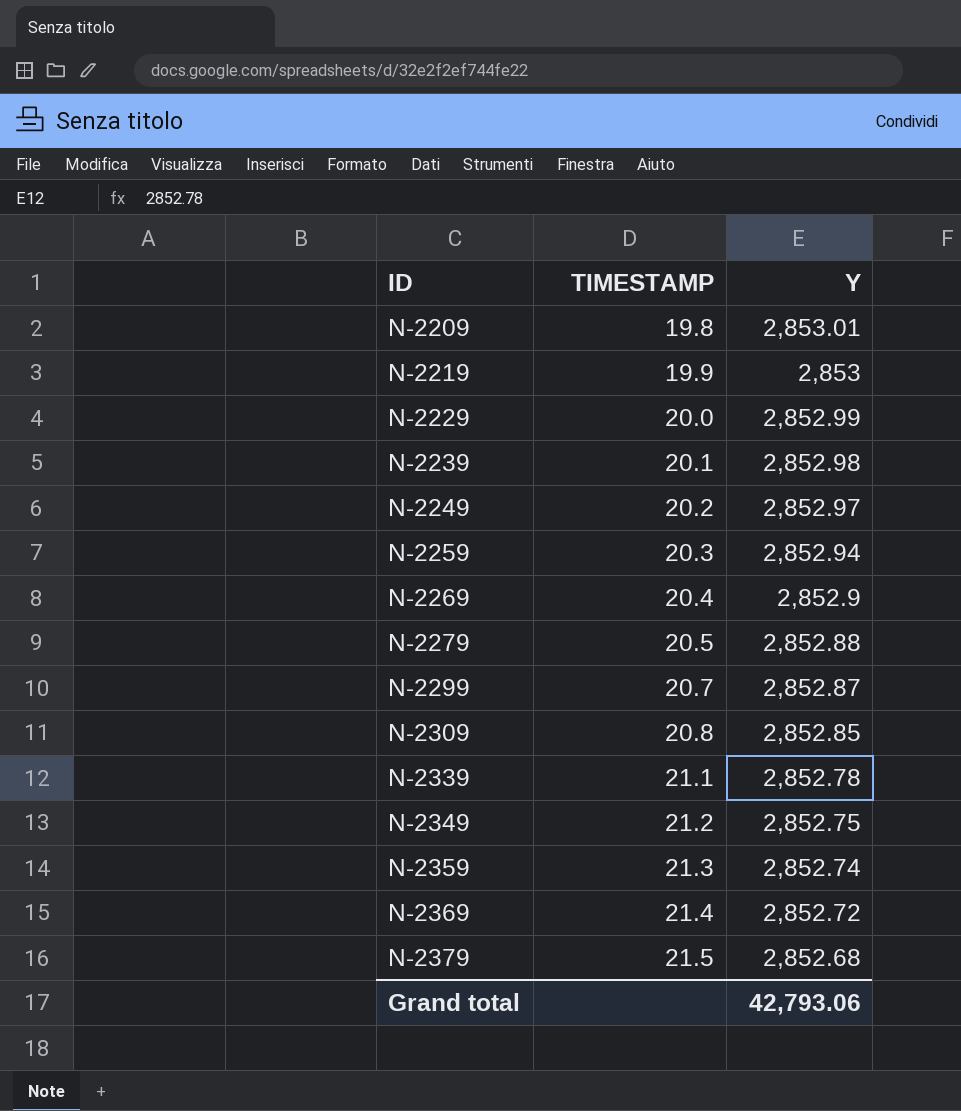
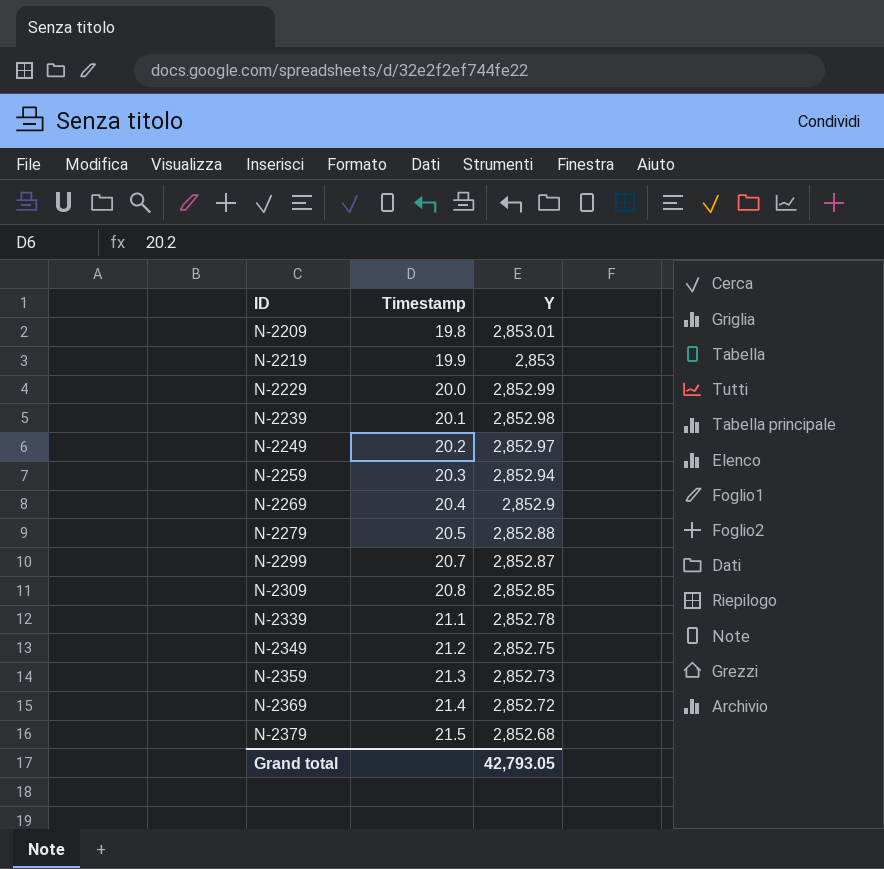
column name: TIMESTAMP -> Timestamp
N-2359 | Y: 2,852.74 -> 2,852.73
Grand total | Y: 42,793.06 -> 42,793.05

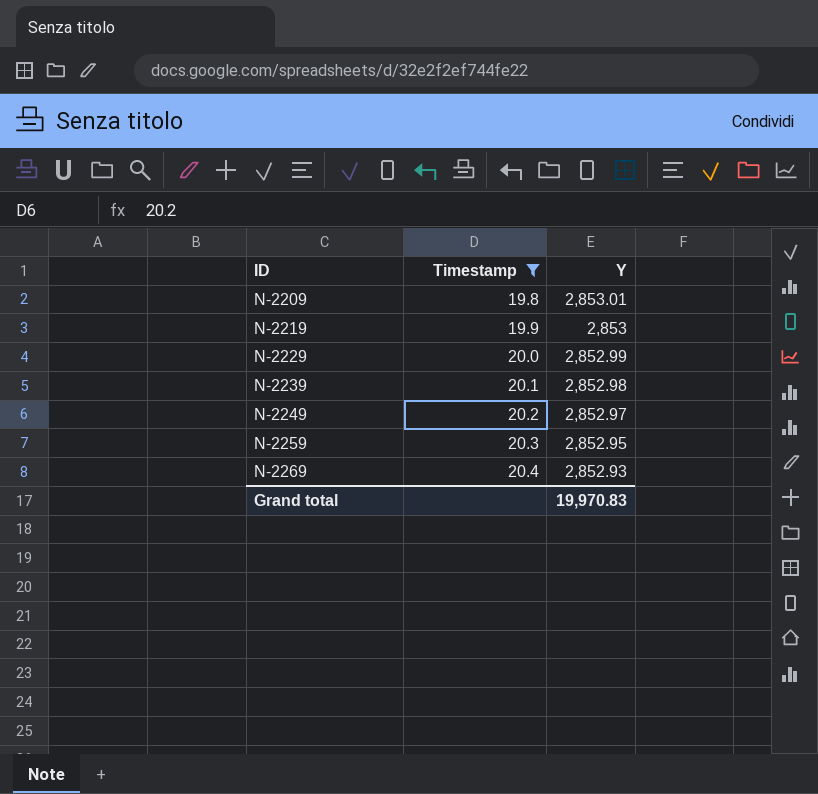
filter: none -> Timestamp <= 20.4
N-2259 | Y: 2,852.94 -> 2,852.95
N-2269 | Y: 2,852.9 -> 2,852.93
Grand total | Y: 42,793.05 -> 19,970.83

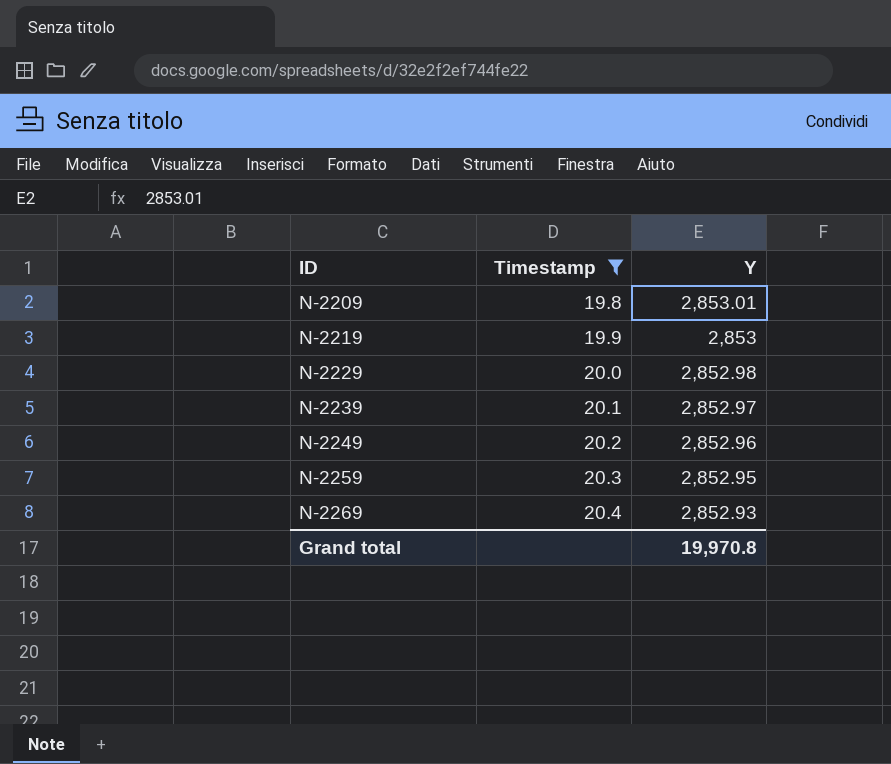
N-2229 | Y: 2,852.99 -> 2,852.98
N-2239 | Y: 2,852.98 -> 2,852.97
N-2249 | Y: 2,852.97 -> 2,852.96
Grand total | Y: 19,970.83 -> 19,970.8

